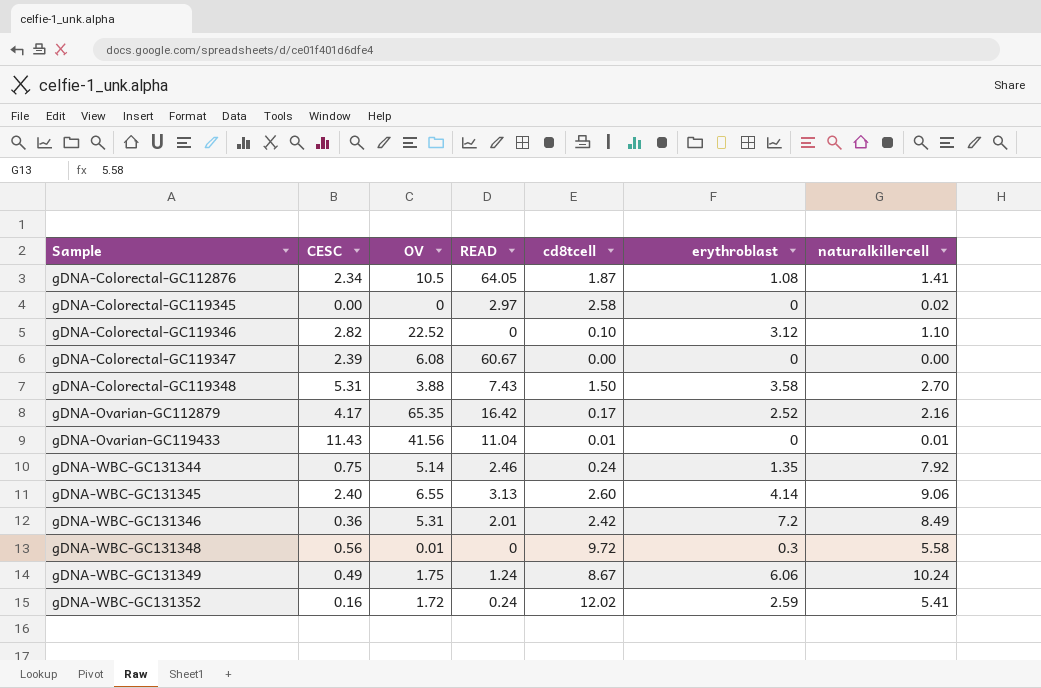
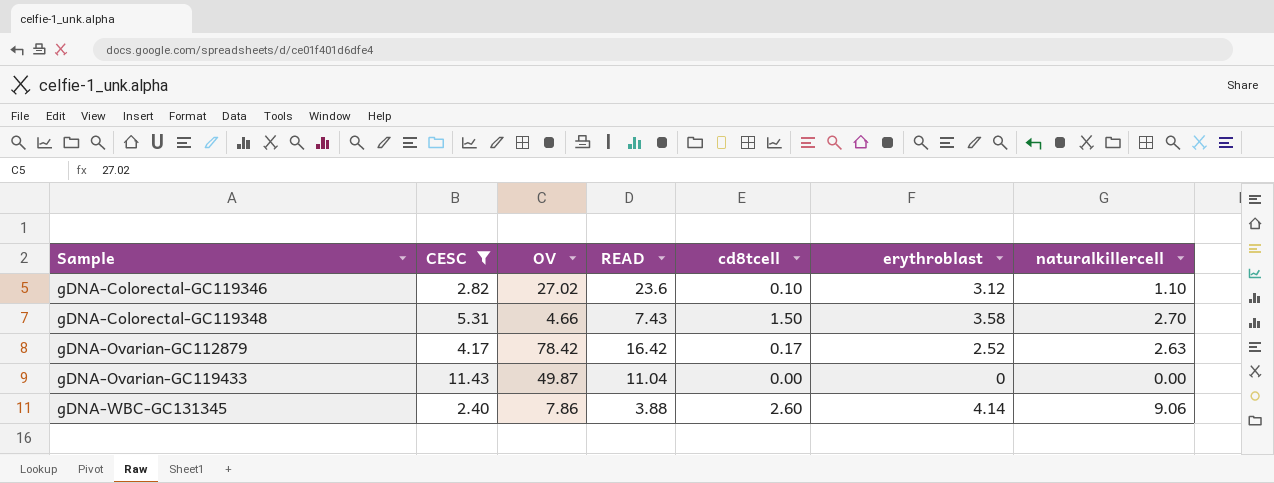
filter: none -> CESC >= 2.40
gDNA-Colorectal-GC119346 | OV: 22.52 -> 27.02
gDNA-Colorectal-GC119346 | READ: 0 -> 23.6
gDNA-Colorectal-GC119348 | OV: 3.88 -> 4.66
gDNA-Ovarian-GC112879 | OV: 65.35 -> 78.42
gDNA-Ovarian-GC112879 | naturalkillercell: 2.16 -> 2.63
gDNA-Ovarian-GC119433 | OV: 41.56 -> 49.87
gDNA-Ovarian-GC119433 | cd8tcell: 0.01 -> 0.00
gDNA-Ovarian-GC119433 | naturalkillercell: 0.01 -> 0.00
gDNA-WBC-GC131345 | OV: 6.55 -> 7.86
gDNA-WBC-GC131345 | READ: 3.13 -> 3.88

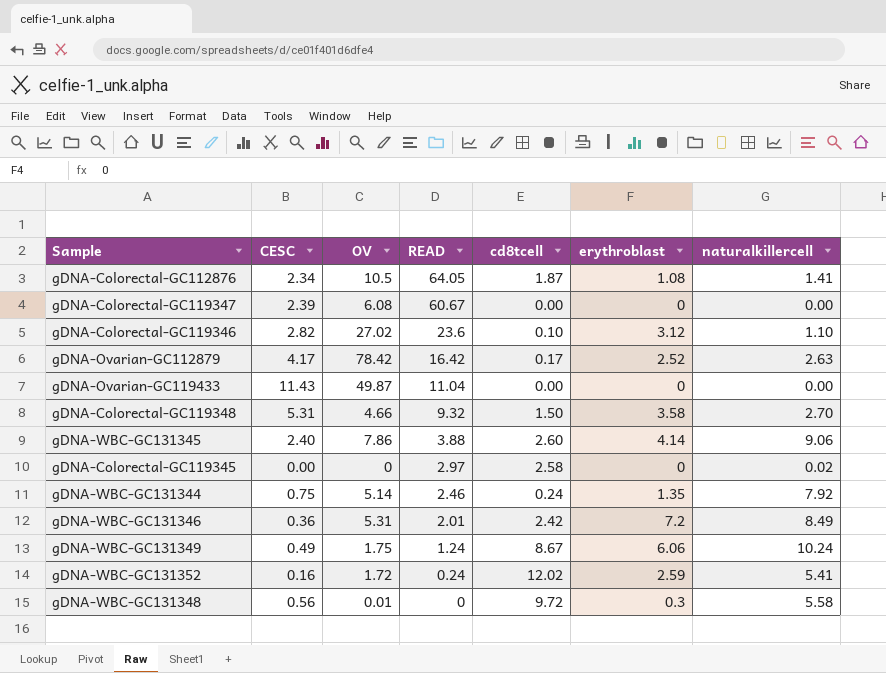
filter: CESC >= 2.40 -> none
row order: Sample ascending -> READ descending
gDNA-Colorectal-GC119348 | READ: 7.43 -> 9.32

